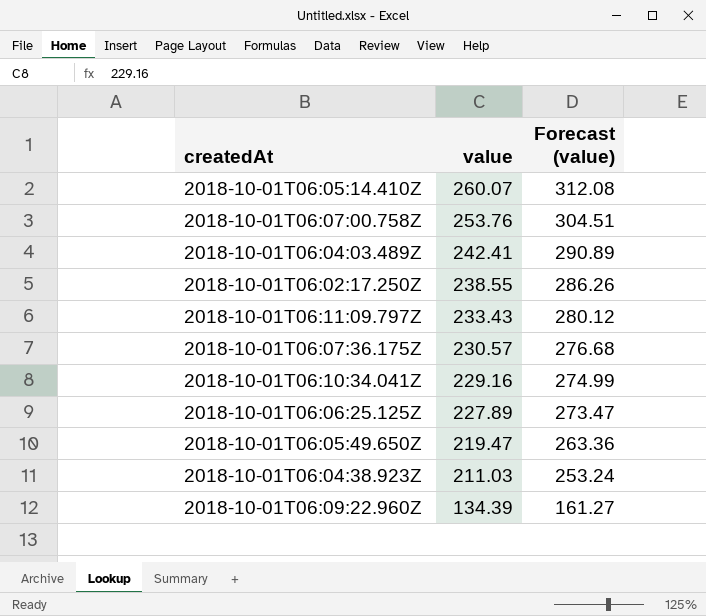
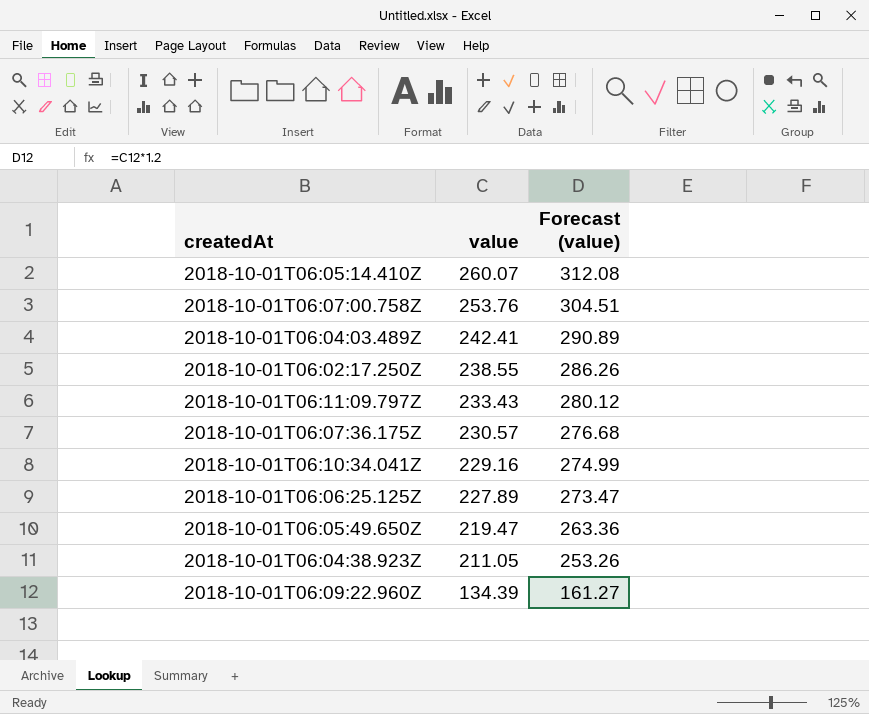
2018-10-01T06:04:38.923Z | value: 211.03 -> 211.05
2018-10-01T06:04:38.923Z | Forecast (value): 253.24 -> 253.26

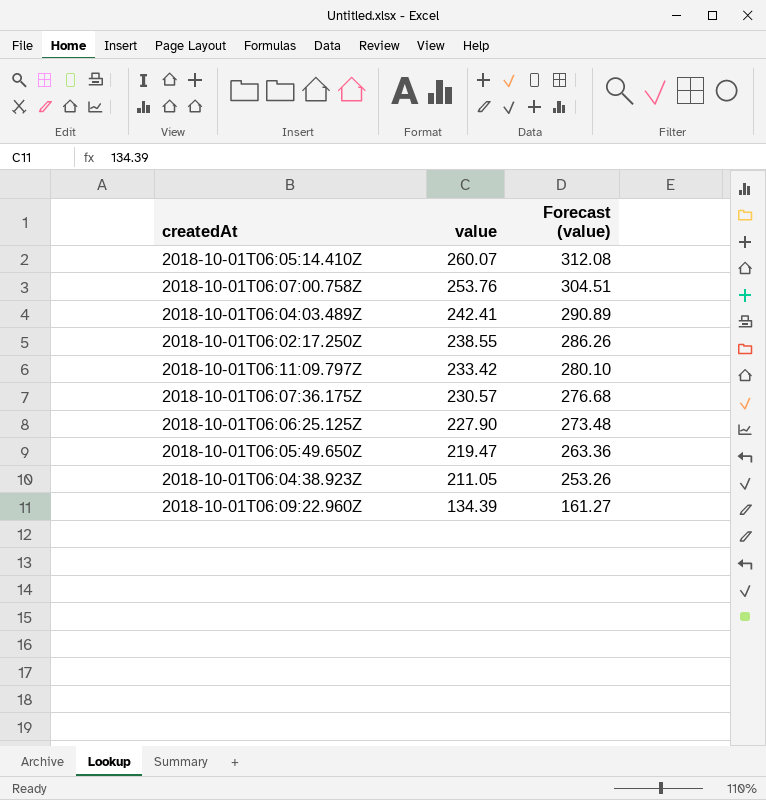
row 2018-10-01T06:10:34.041Z: 229.16 | 274.99 -> none
2018-10-01T06:11:09.797Z | value: 233.43 -> 233.42
2018-10-01T06:11:09.797Z | Forecast (value): 280.12 -> 280.10
2018-10-01T06:06:25.125Z | value: 227.89 -> 227.90
2018-10-01T06:06:25.125Z | Forecast (value): 273.47 -> 273.48

